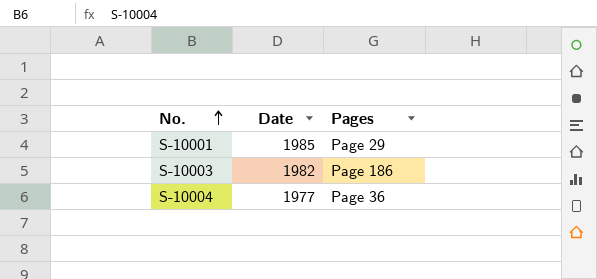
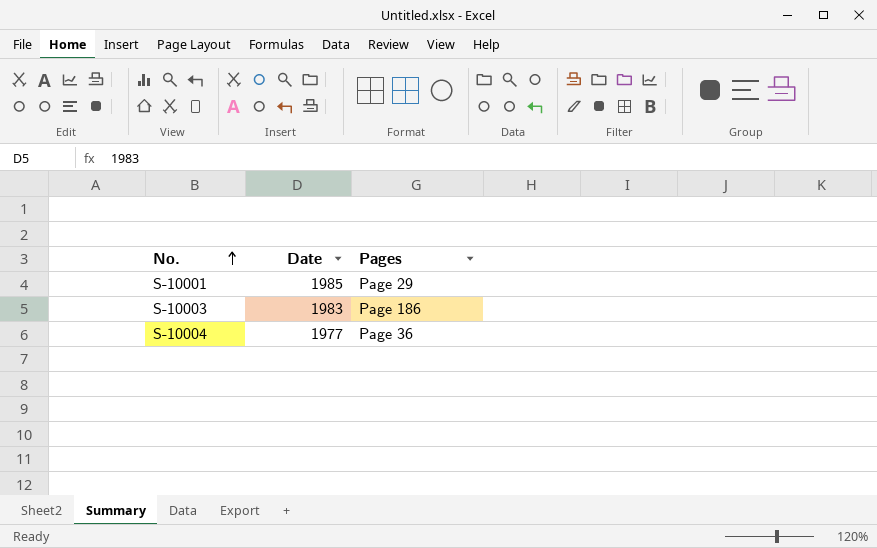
S-10003 | Date: 1982 -> 1983

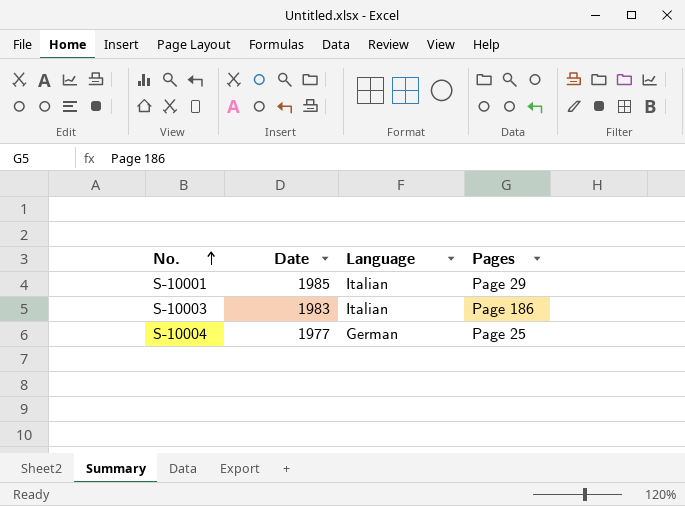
column Language | position: none -> 3
S-10004 | Pages: Page 36 -> Page 25

